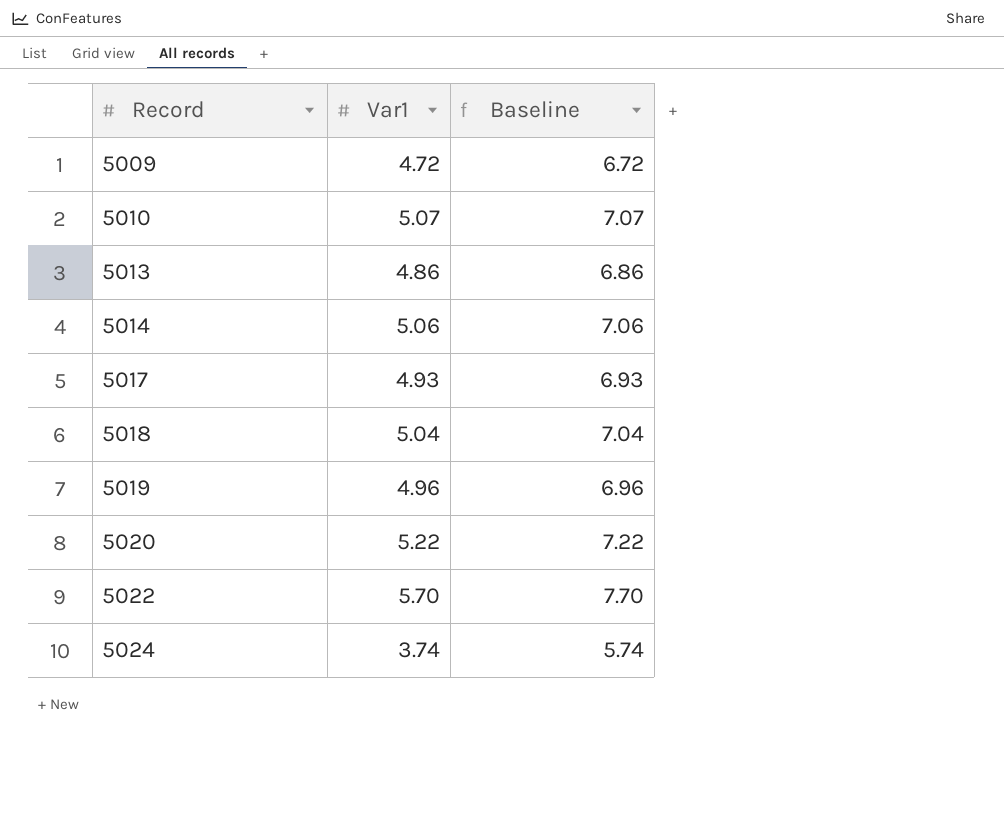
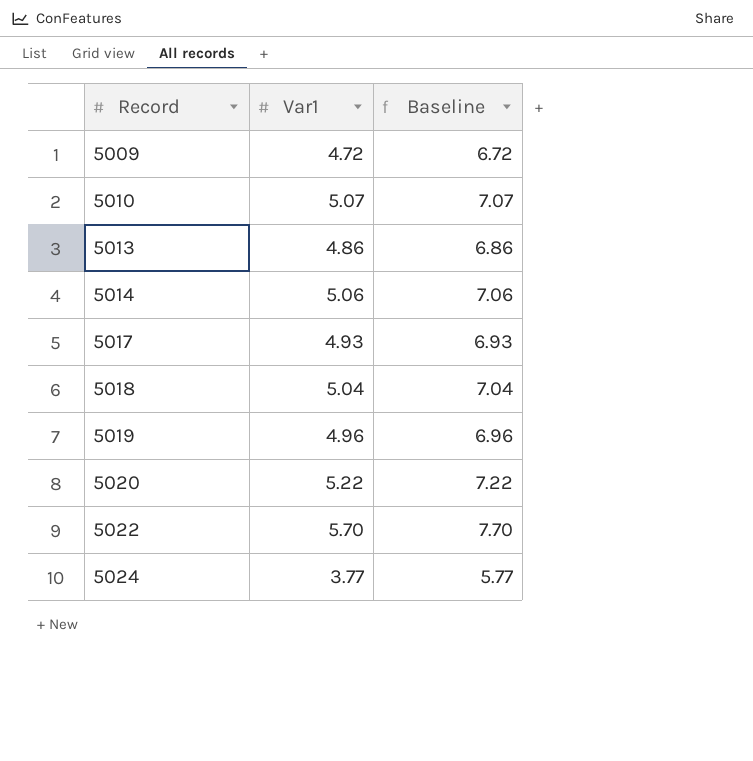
5024 | Var1: 3.74 -> 3.77
5024 | Baseline: 5.74 -> 5.77

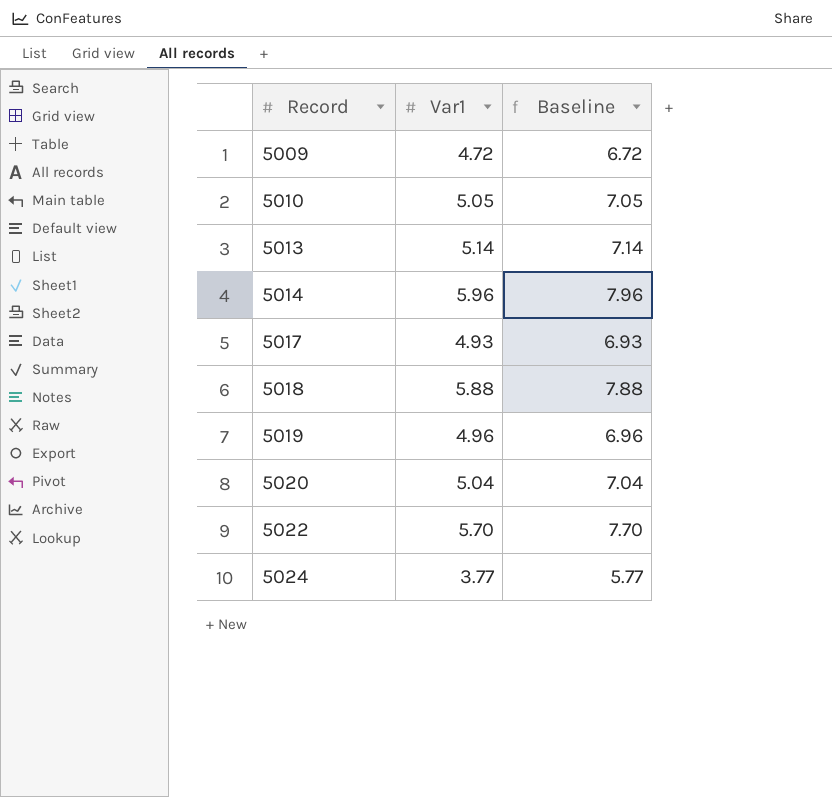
5010 | Var1: 5.07 -> 5.05
5010 | Baseline: 7.07 -> 7.05
5013 | Var1: 4.86 -> 5.14
5013 | Baseline: 6.86 -> 7.14
5014 | Var1: 5.06 -> 5.96
5014 | Baseline: 7.06 -> 7.96
5018 | Var1: 5.04 -> 5.88
5018 | Baseline: 7.04 -> 7.88
5020 | Var1: 5.22 -> 5.04
5020 | Baseline: 7.22 -> 7.04

